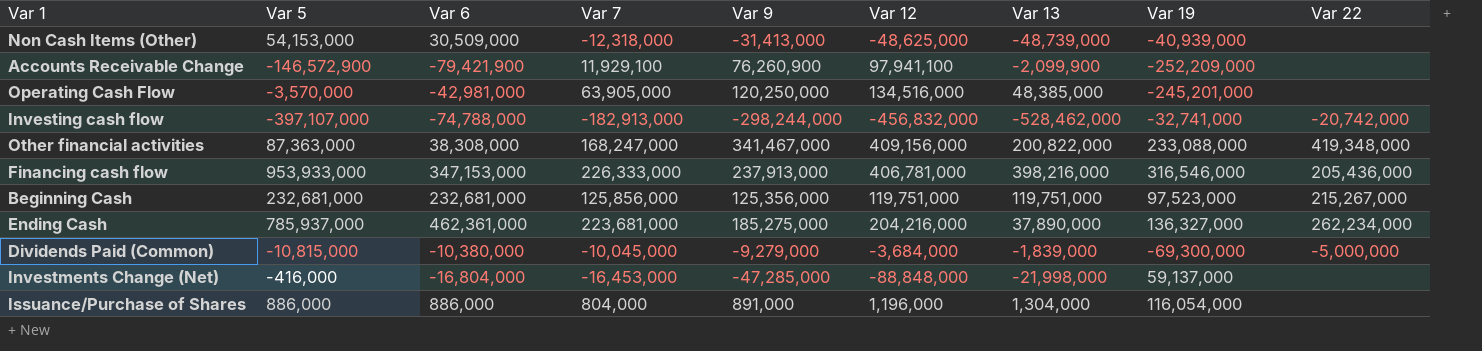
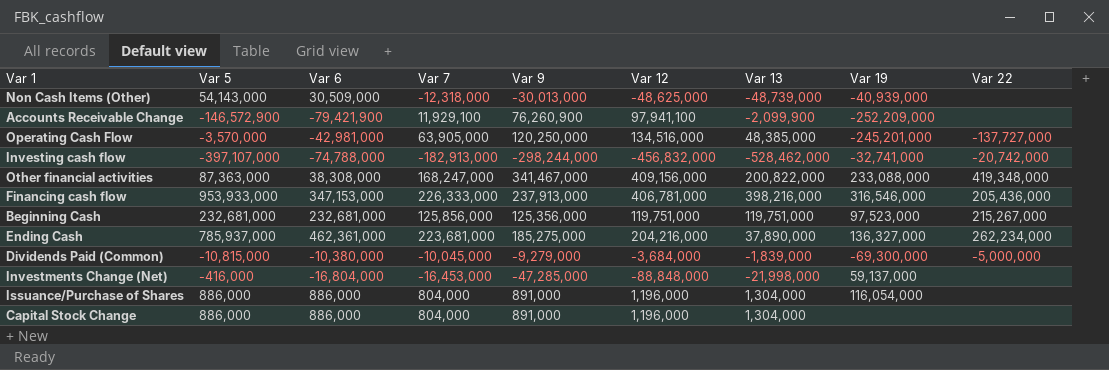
Non Cash Items (Other) | Var 5: 54,153,000 -> 54,143,000
Non Cash Items (Other) | Var 9: -31,413,000 -> -30,013,000
Operating Cash Flow | Var 22: none -> -137,727,000
row Capital Stock Change: none -> 886,000 | 886,000 | 804,000 | 891,000 | 1,196,000 | 1,304,000 | none | none

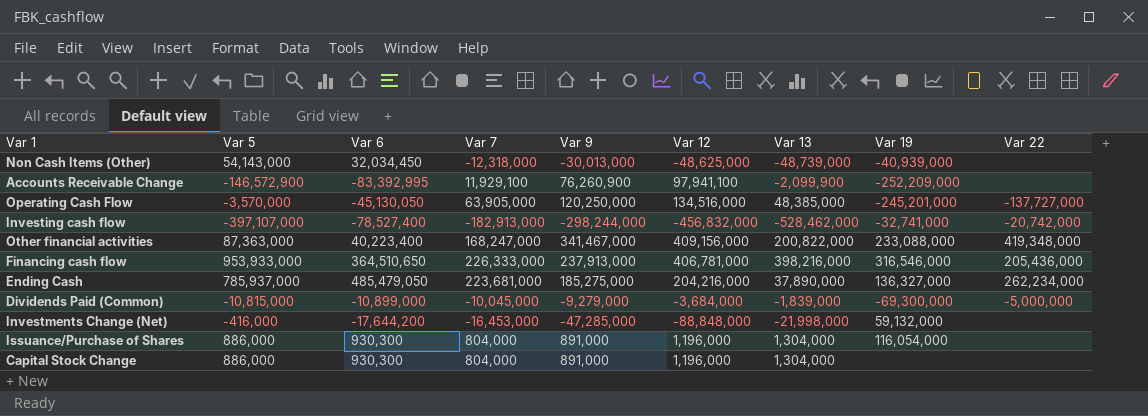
row Beginning Cash: 232,681,000 | 232,681,000 | 125,856,000 | 125,356,000 | 119,751,000 | 119,751,000 | 97,523,000 | 215,267,000 -> none
Non Cash Items (Other) | Var 6: 30,509,000 -> 32,034,450
Accounts Receivable Change | Var 6: -79,421,900 -> -83,392,995
Operating Cash Flow | Var 6: -42,981,000 -> -45,130,050
Investing cash flow | Var 6: -74,788,000 -> -78,527,400
Other financial activities | Var 6: 38,308,000 -> 40,223,400
Financing cash flow | Var 6: 347,153,000 -> 364,510,650
Ending Cash | Var 6: 462,361,000 -> 485,479,050
Dividends Paid (Common) | Var 6: -10,380,000 -> -10,899,000
Investments Change (Net) | Var 6: -16,804,000 -> -17,644,200
Investments Change (Net) | Var 19: 59,137,000 -> 59,132,000
Issuance/Purchase of Shares | Var 6: 886,000 -> 930,300
Capital Stock Change | Var 6: 886,000 -> 930,300

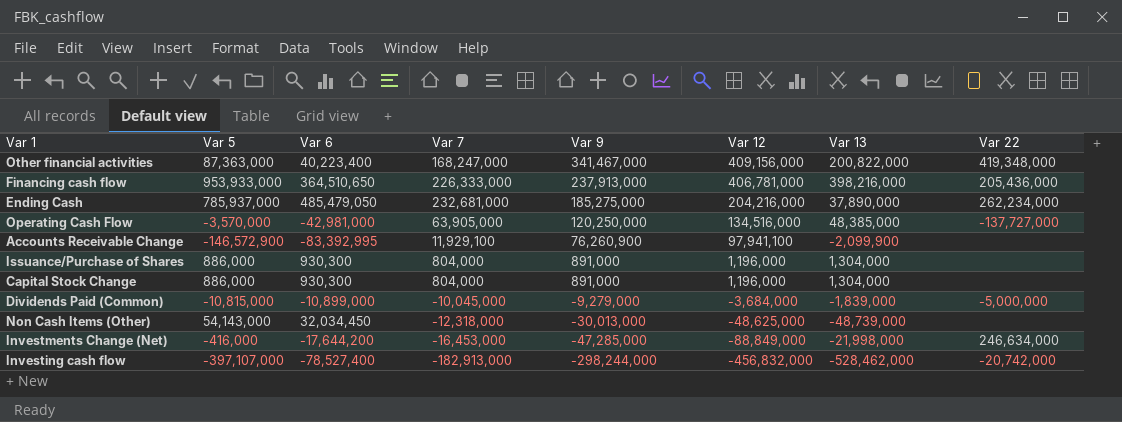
row order: none -> Var 9 descending
column Var 19 | position: 8 -> none
Ending Cash | Var 7: 223,681,000 -> 232,681,000
Operating Cash Flow | Var 6: -45,130,050 -> -42,981,000
Investments Change (Net) | Var 12: -88,848,000 -> -88,849,000
Investments Change (Net) | Var 22: none -> 246,634,000

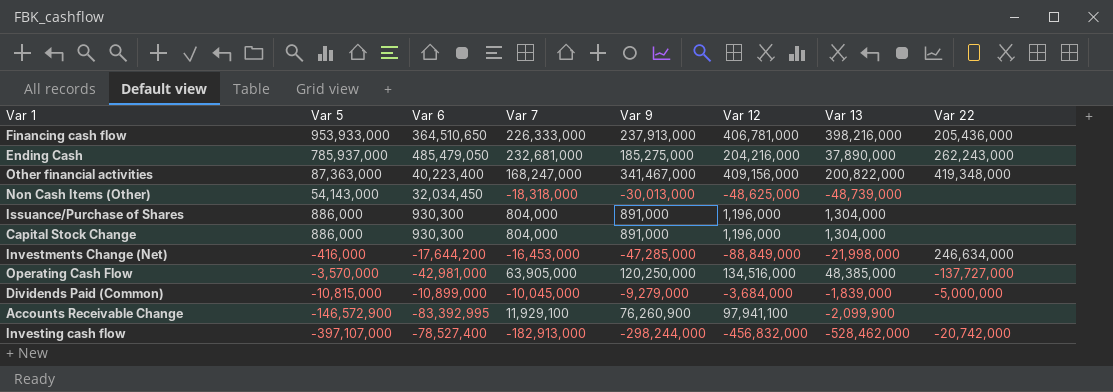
row order: Var 9 descending -> Var 5 descending
Ending Cash | Var 22: 262,234,000 -> 262,243,000
Non Cash Items (Other) | Var 7: -12,318,000 -> -18,318,000

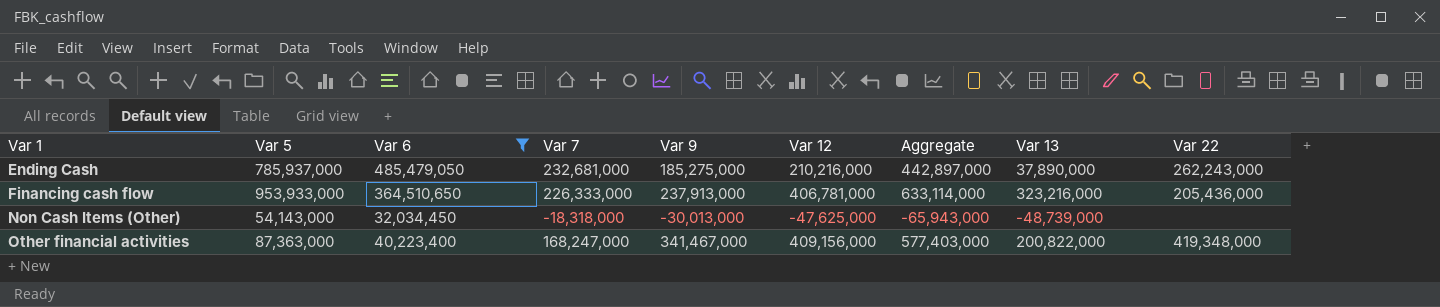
filter: none -> Var 6 >= 32,034,450
row order: Var 5 descending -> Var 1 ascending
column Aggregate | formula: none -> [Var 7] + [Var 12]
Ending Cash | Var 12: 204,216,000 -> 210,216,000
Financing cash flow | Var 13: 398,216,000 -> 323,216,000
Non Cash Items (Other) | Var 12: -48,625,000 -> -47,625,000

